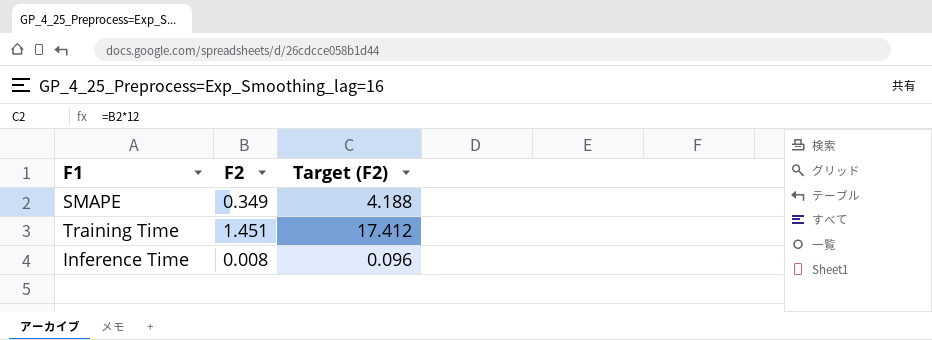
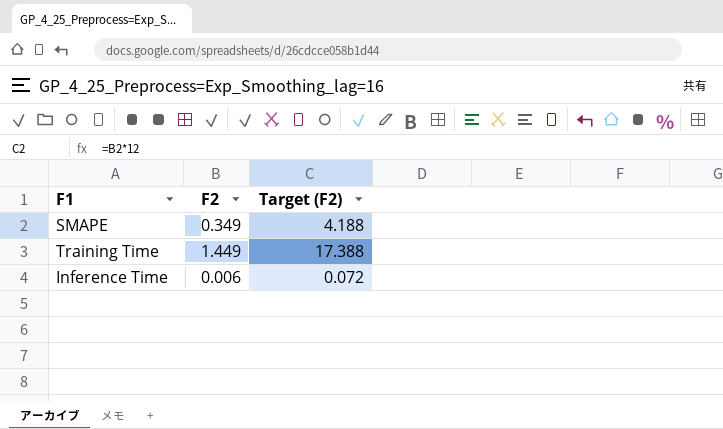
Training Time | F2: 1.451 -> 1.449
Training Time | Target (F2): 17.412 -> 17.388
Inference Time | F2: 0.008 -> 0.006
Inference Time | Target (F2): 0.096 -> 0.072

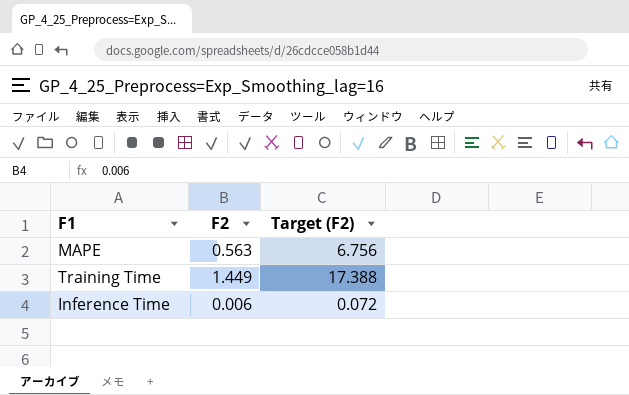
row SMAPE: 0.349 | 4.188 -> none
row MAPE: none -> 0.563 | 6.756

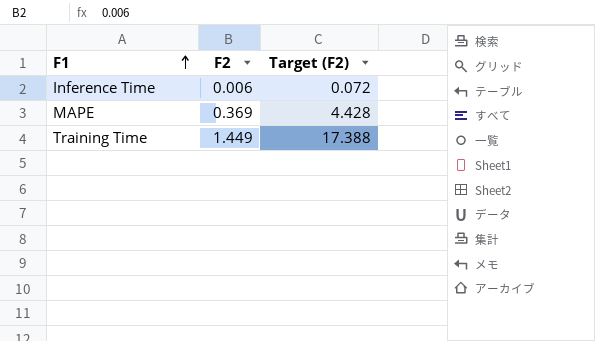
row order: none -> F1 ascending
MAPE | F2: 0.563 -> 0.369
MAPE | Target (F2): 6.756 -> 4.428

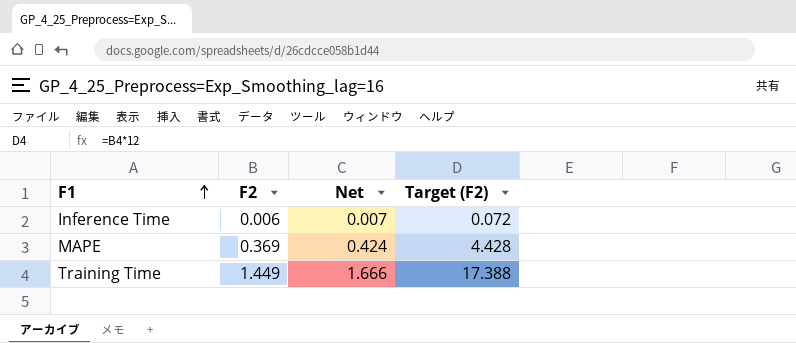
column Net | formula: none -> [F2] * 1.15

